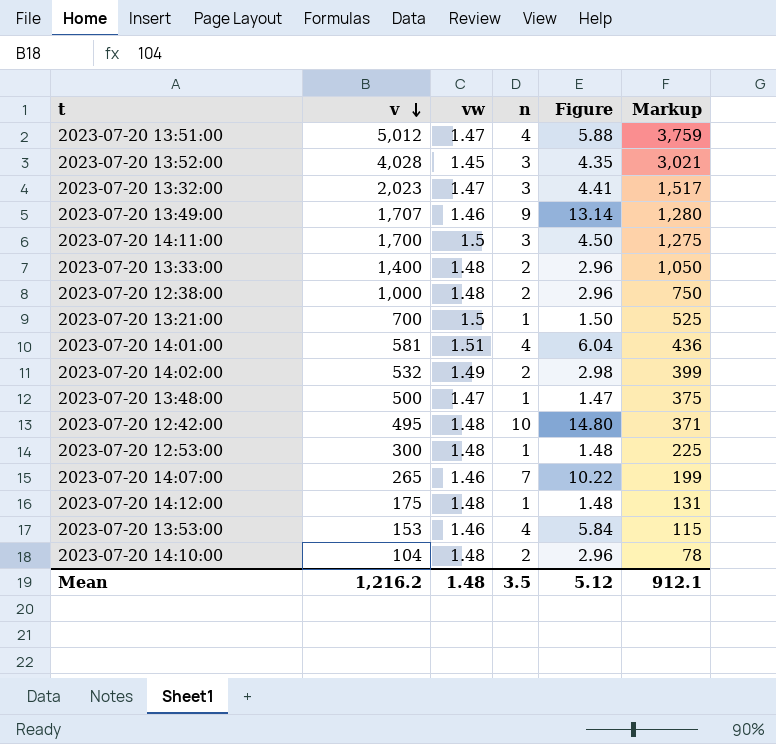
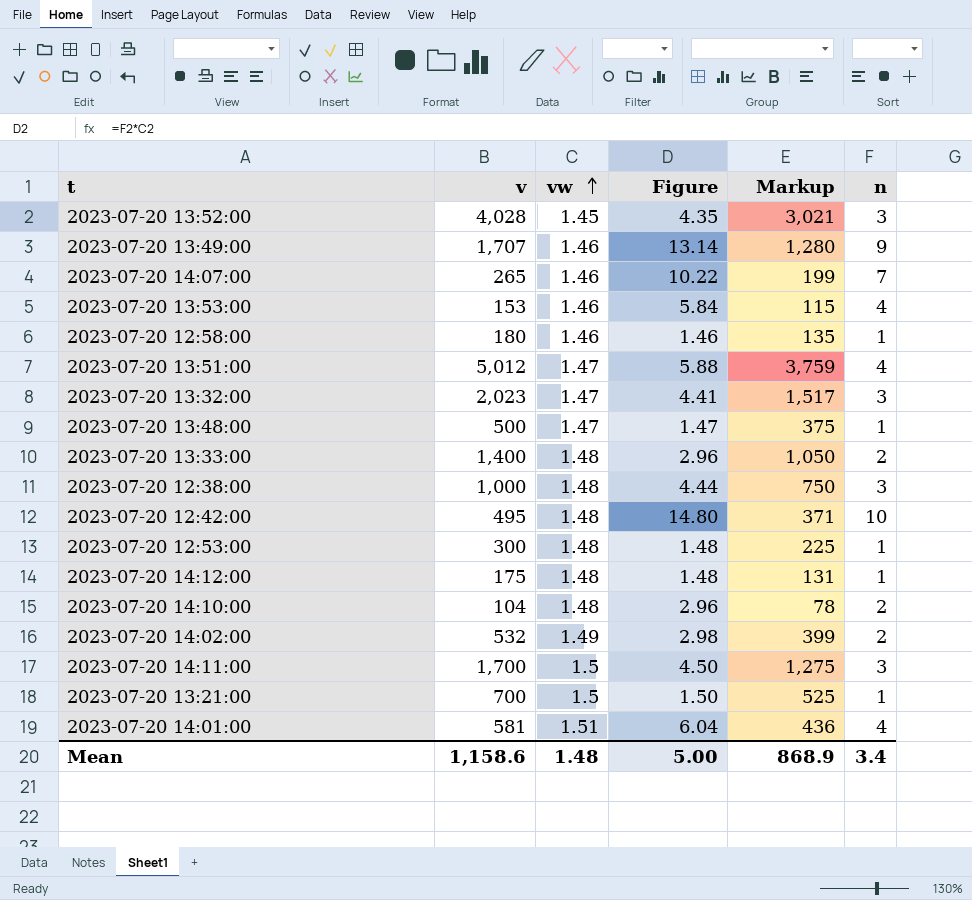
row order: v descending -> vw ascending
column n | position: 4 -> 6
row 2023-07-20 12:58:00: none -> 180 | 1.46 | 1.46 | 135 | 1
2023-07-20 12:38:00 | Figure: 2.96 -> 4.44
2023-07-20 12:38:00 | n: 2 -> 3
Mean | v: 1,216.2 -> 1,158.6
Mean | Figure: 5.12 -> 5.00
Mean | Markup: 912.1 -> 868.9
Mean | n: 3.5 -> 3.4

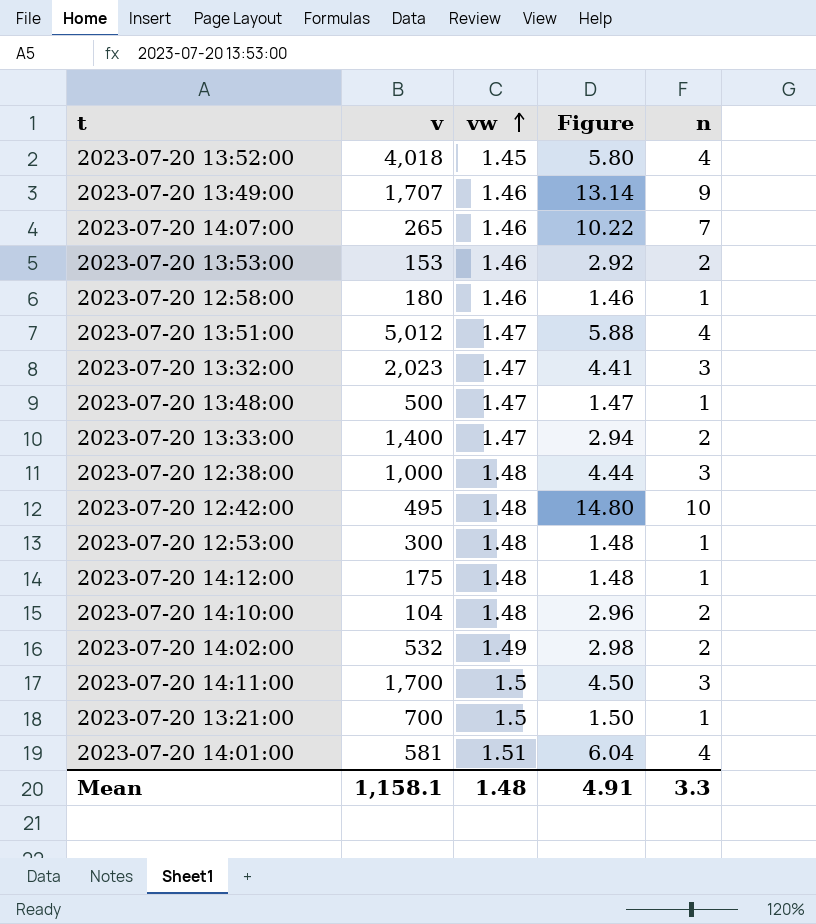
column Markup | formula: [v] * 0.75 -> none
2023-07-20 13:52:00 | v: 4,028 -> 4,018
2023-07-20 13:52:00 | Figure: 4.35 -> 5.80
2023-07-20 13:52:00 | n: 3 -> 4
2023-07-20 13:53:00 | Figure: 5.84 -> 2.92
2023-07-20 13:53:00 | n: 4 -> 2
2023-07-20 13:33:00 | vw: 1.48 -> 1.47
2023-07-20 13:33:00 | Figure: 2.96 -> 2.94
Mean | v: 1,158.6 -> 1,158.1
Mean | Figure: 5.00 -> 4.91
Mean | n: 3.4 -> 3.3

